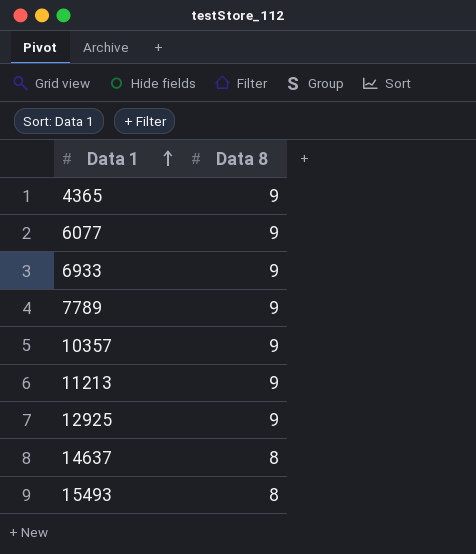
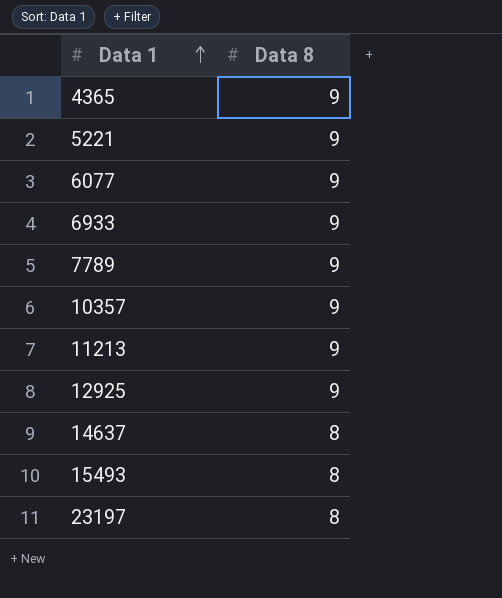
row 5221: none -> 9
row 23197: none -> 8

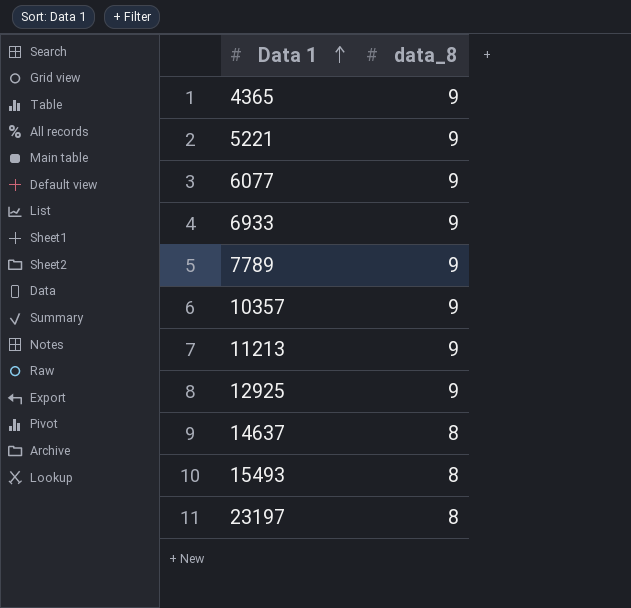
column name: Data 8 -> data_8

